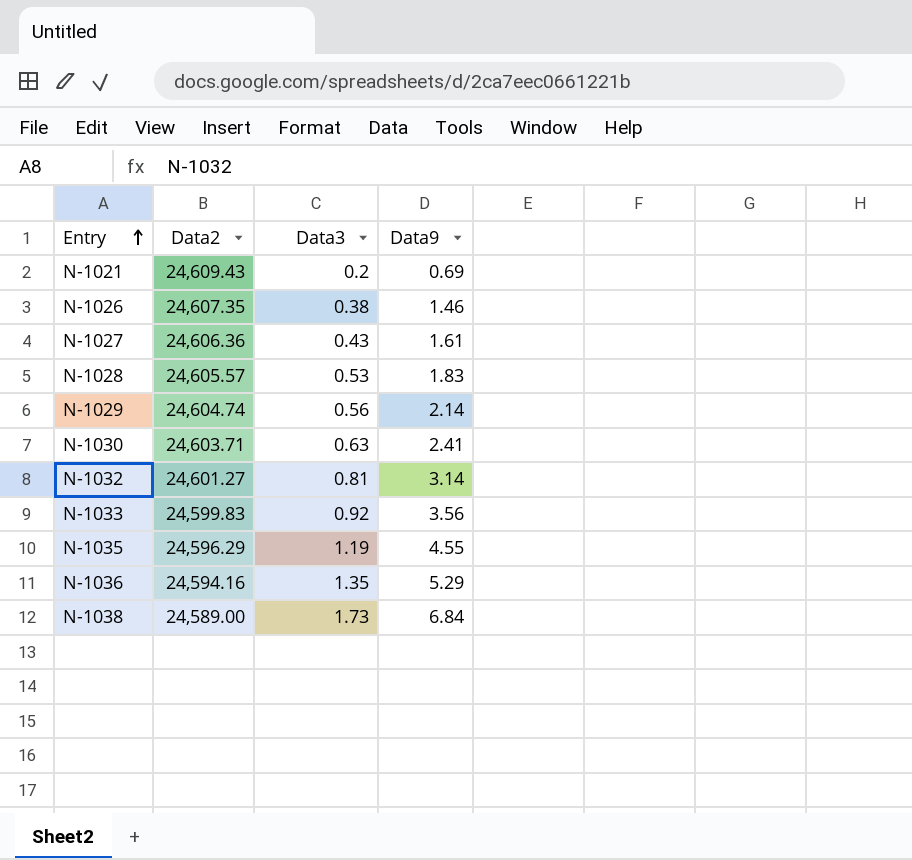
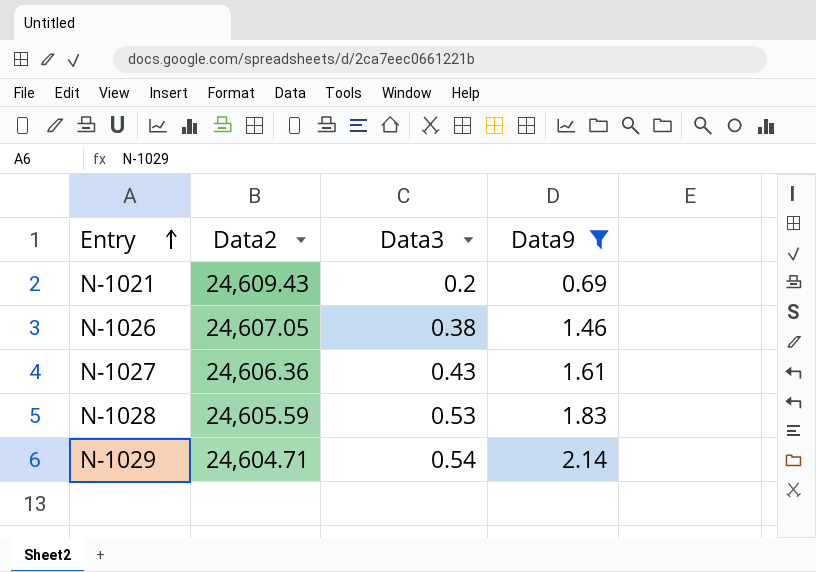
filter: none -> Data9 <= 2.14
N-1026 | Data2: 24,607.35 -> 24,607.05
N-1028 | Data2: 24,605.57 -> 24,605.59
N-1029 | Data2: 24,604.74 -> 24,604.71
N-1029 | Data3: 0.56 -> 0.54

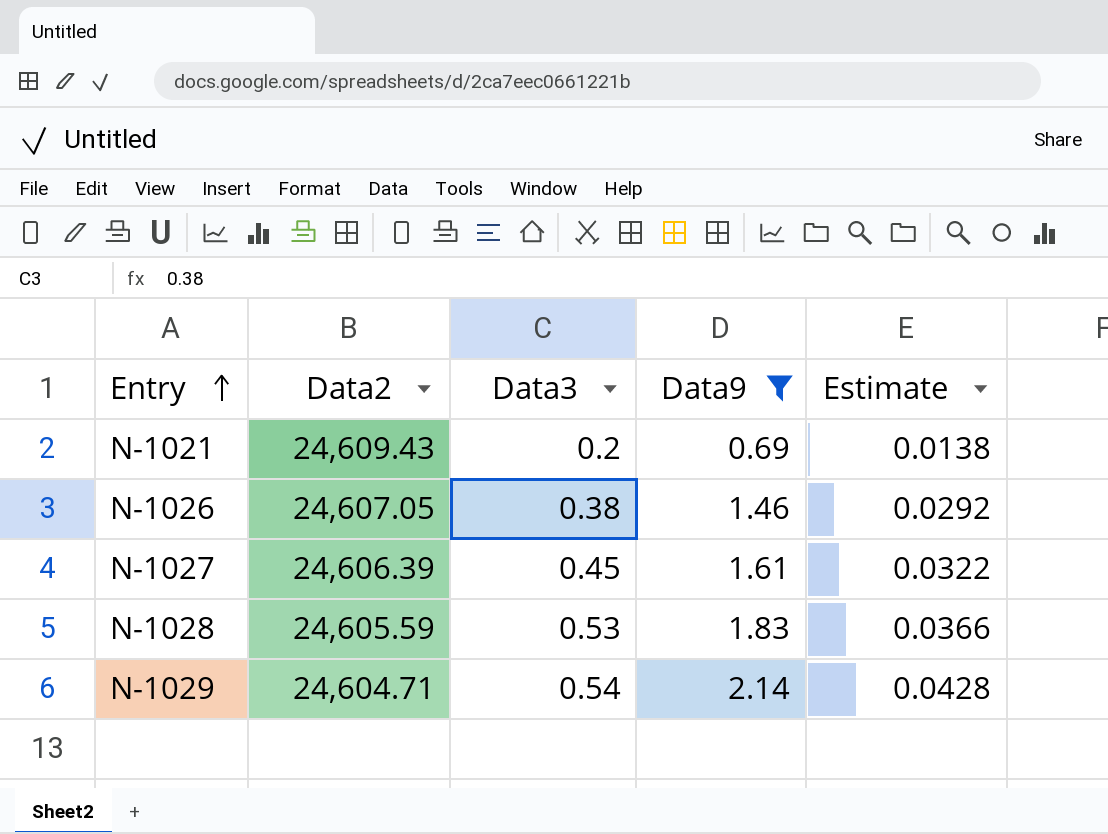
column Estimate | formula: none -> [Data9] * 0.02
N-1027 | Data2: 24,606.36 -> 24,606.39
N-1027 | Data3: 0.43 -> 0.45

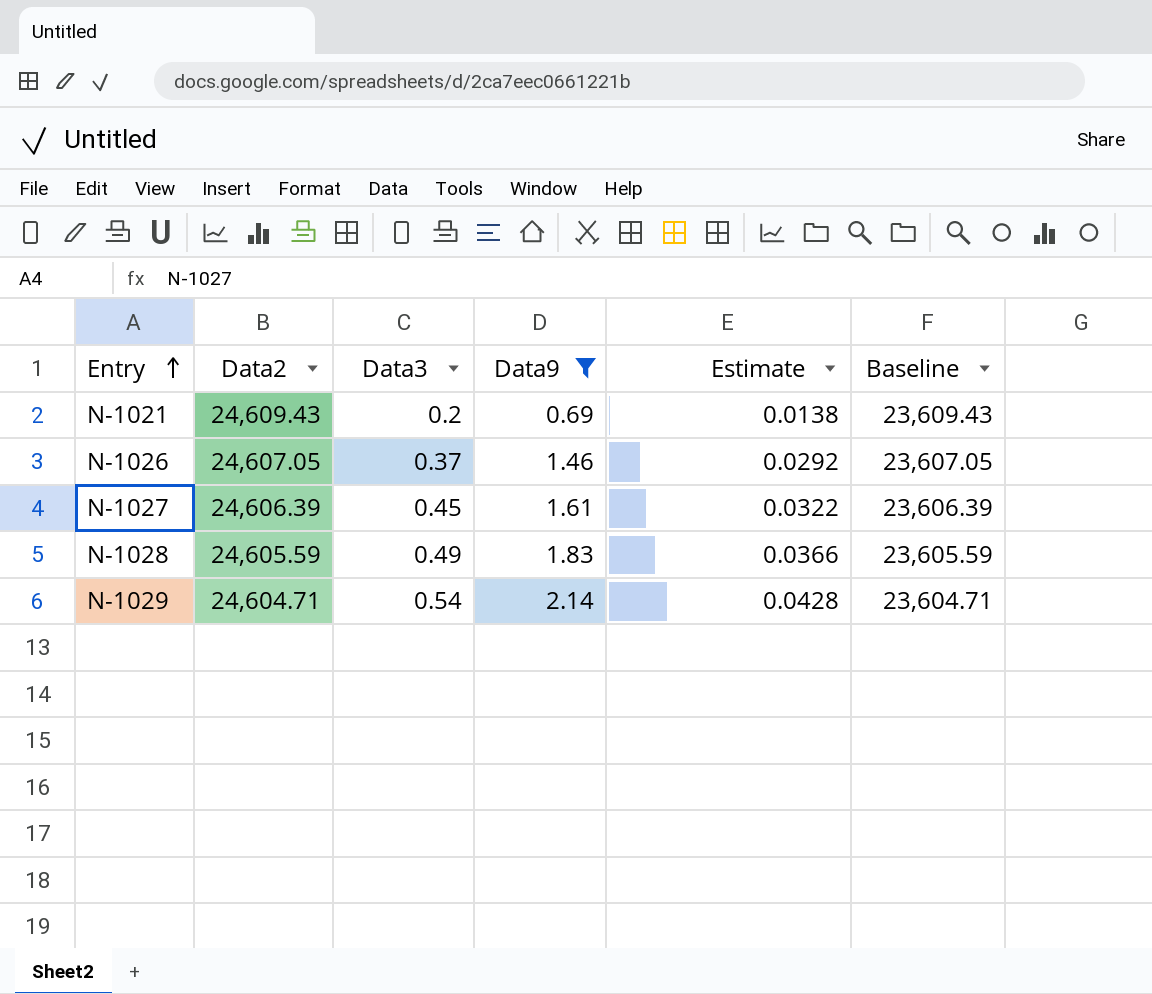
column Baseline | formula: none -> [Data2] - 1000
N-1026 | Data3: 0.38 -> 0.37
N-1028 | Data3: 0.53 -> 0.49

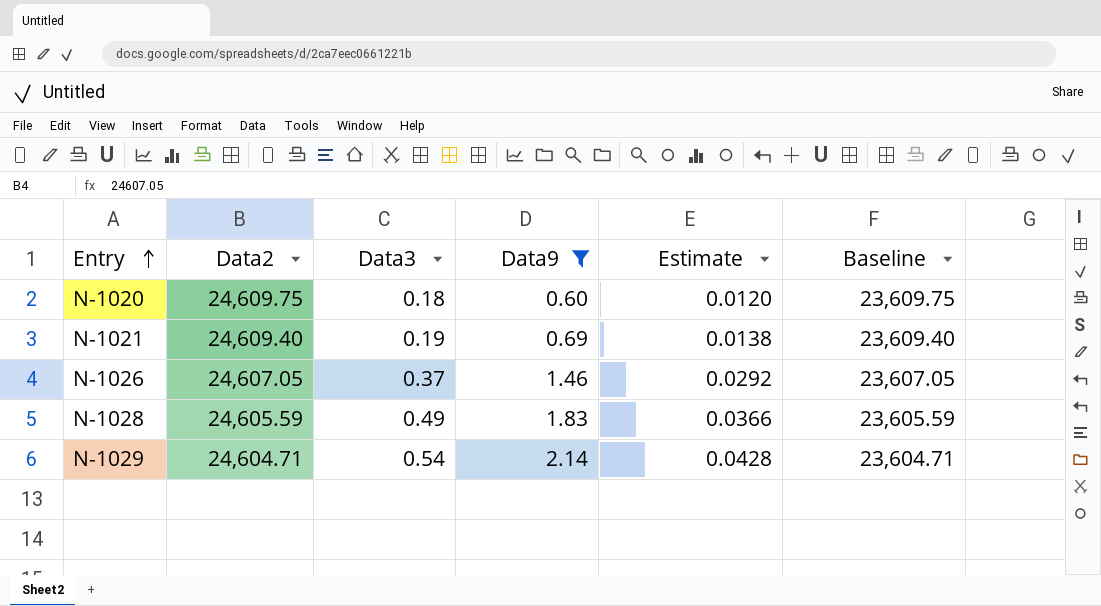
row N-1027: 24,606.39 | 0.45 | 1.61 | 0.0322 | 23,606.39 -> none
row N-1020: none -> 24,609.75 | 0.18 | 0.60 | 0.0120 | 23,609.75
N-1021 | Data2: 24,609.43 -> 24,609.40
N-1021 | Data3: 0.2 -> 0.19
N-1021 | Baseline: 23,609.43 -> 23,609.40

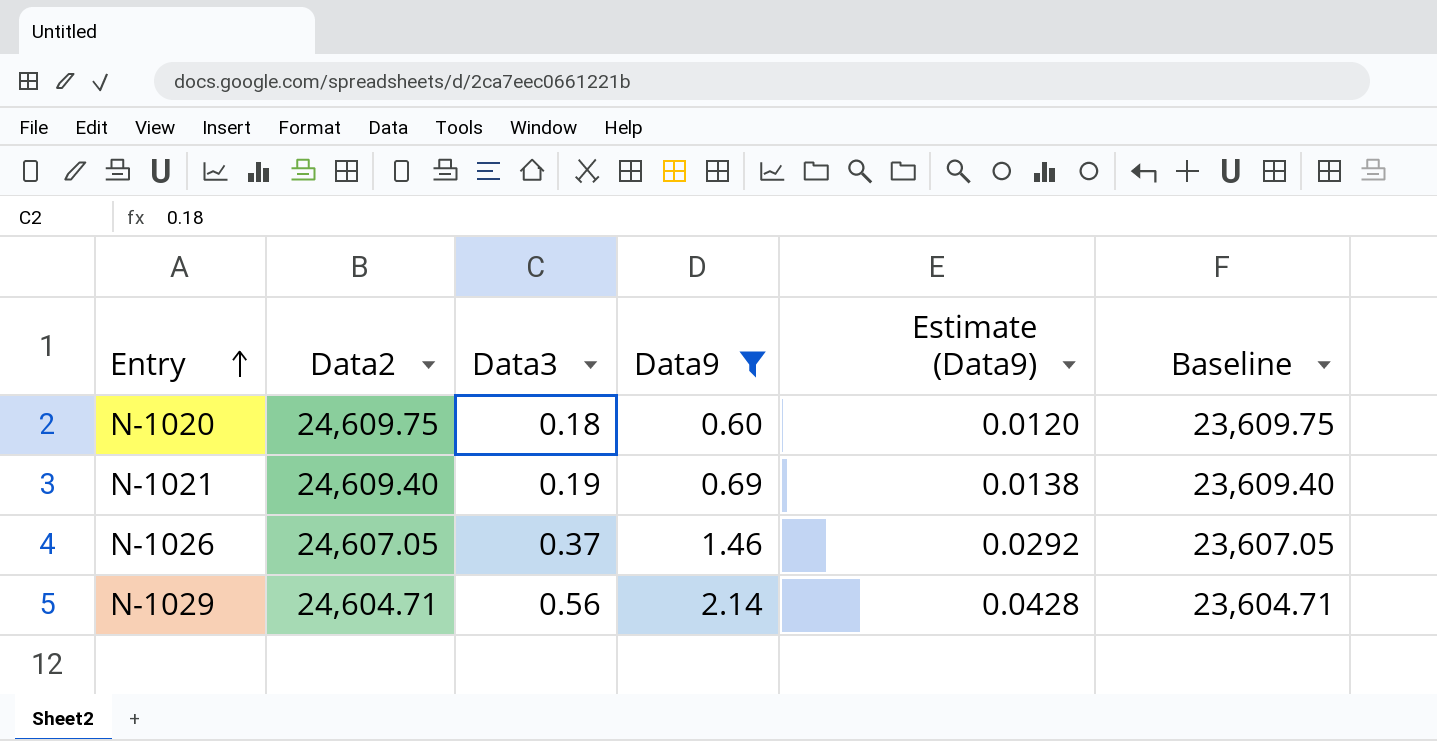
column name: Estimate -> Estimate (Data9)
row N-1028: 24,605.59 | 0.49 | 1.83 | 0.0366 | 23,605.59 -> none
N-1029 | Data3: 0.54 -> 0.56

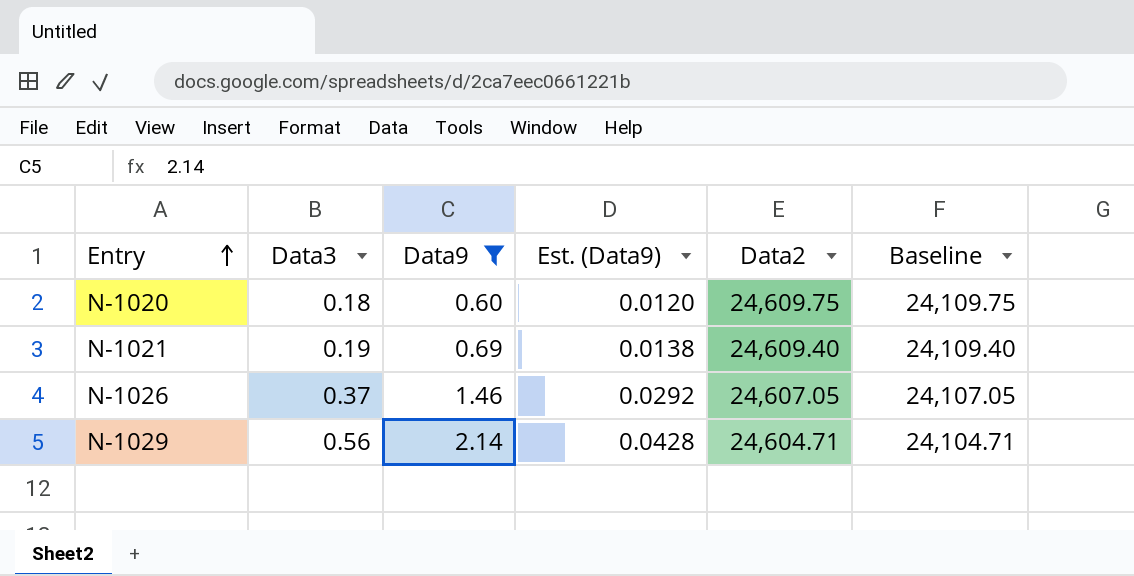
column name: Estimate (Data9) -> Est. (Data9)
column Data2 | position: 2 -> 5
column Baseline | formula: [Data2] - 1000 -> [Data2] - 500

